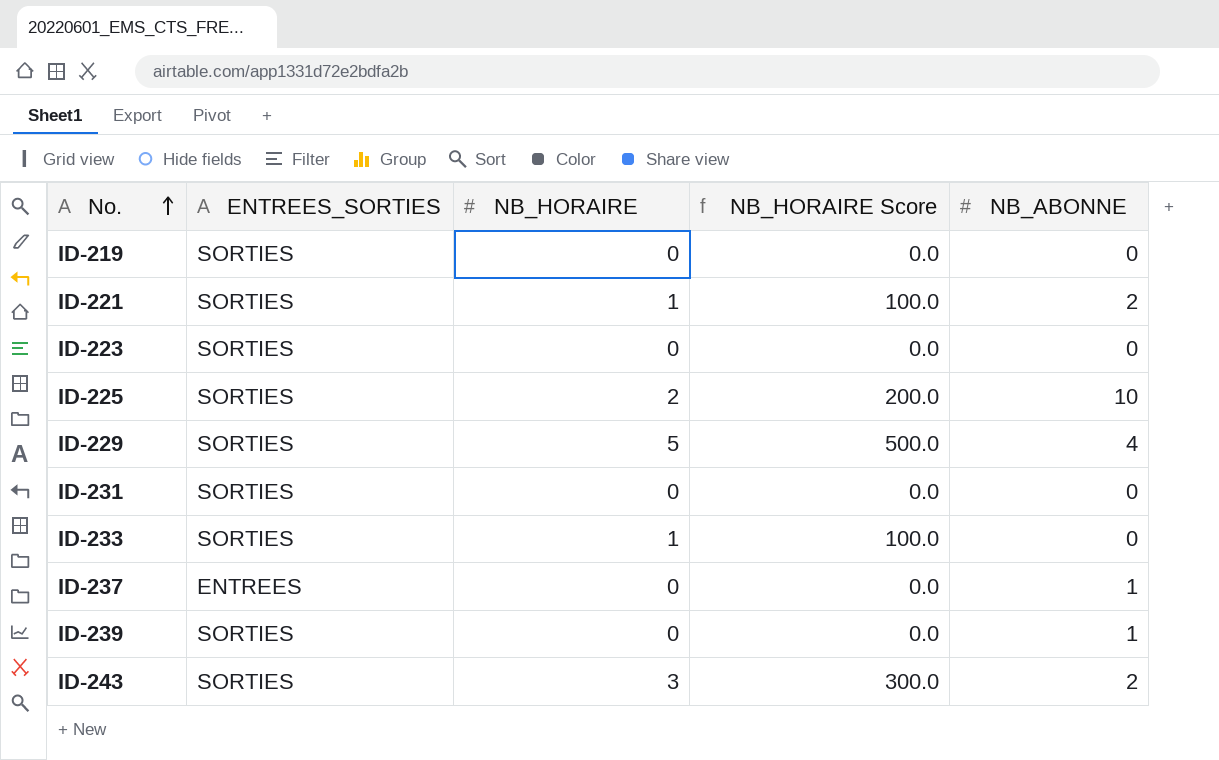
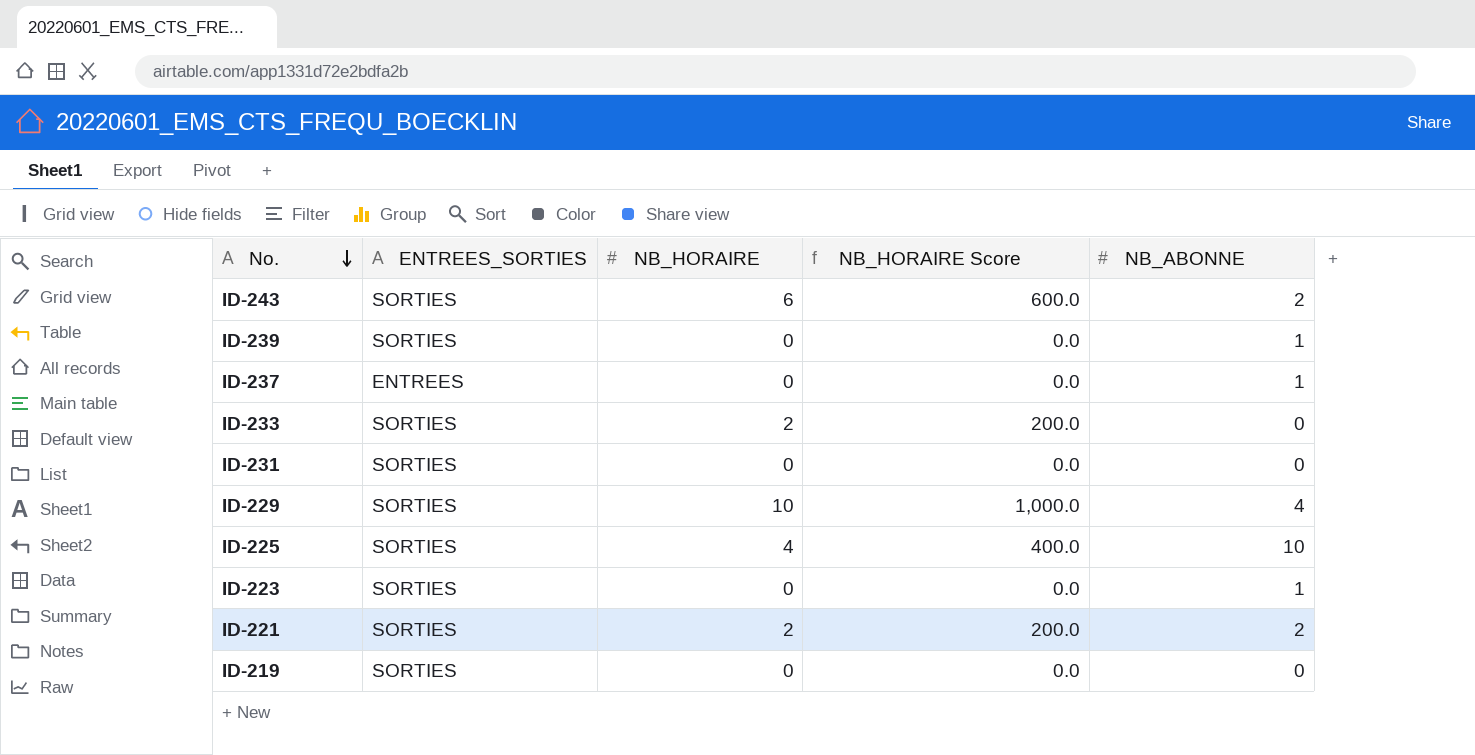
row order: No. ascending -> No. descending
ID-243 | NB_HORAIRE: 3 -> 6
ID-243 | NB_HORAIRE Score: 300.0 -> 600.0
ID-233 | NB_HORAIRE: 1 -> 2
ID-233 | NB_HORAIRE Score: 100.0 -> 200.0
ID-229 | NB_HORAIRE: 5 -> 10
ID-229 | NB_HORAIRE Score: 500.0 -> 1,000.0
ID-225 | NB_HORAIRE: 2 -> 4
ID-225 | NB_HORAIRE Score: 200.0 -> 400.0
ID-223 | NB_ABONNE: 0 -> 1
ID-221 | NB_HORAIRE: 1 -> 2
ID-221 | NB_HORAIRE Score: 100.0 -> 200.0

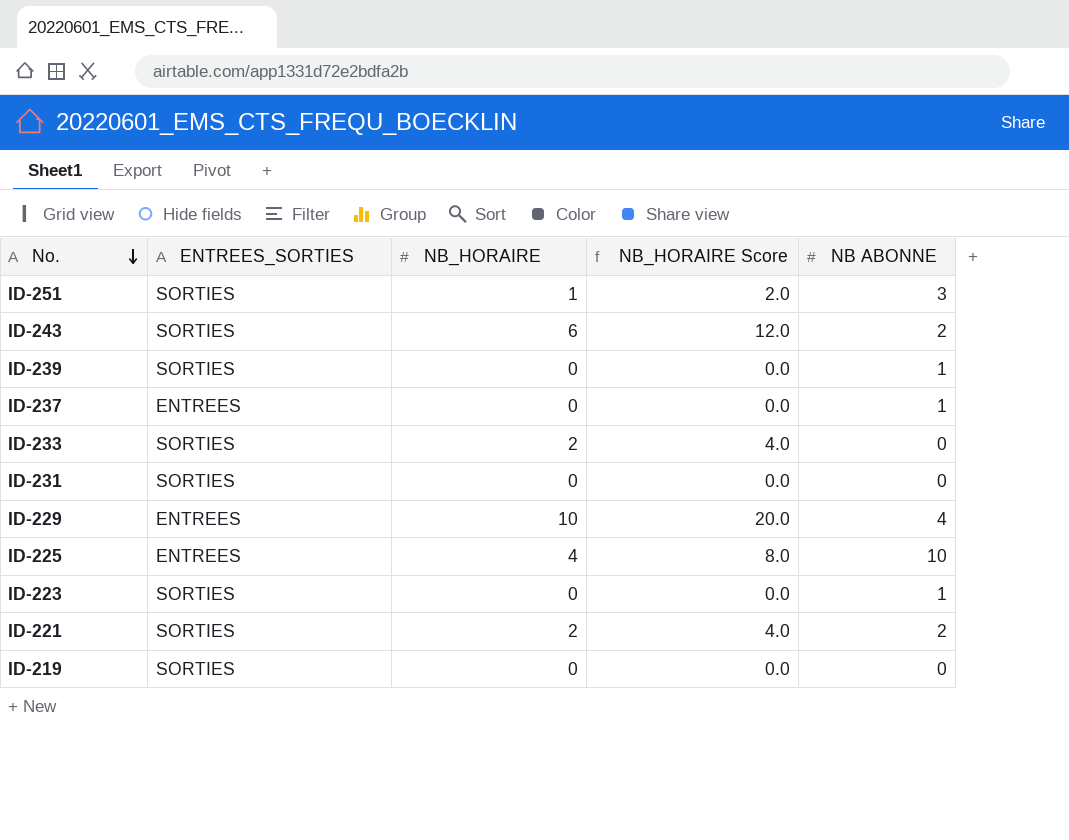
column NB_HORAIRE Score | formula: [NB_HORAIRE] * 100 -> [NB_HORAIRE] * 2
column name: NB_ABONNE -> NB ABONNE
row ID-251: none -> SORTIES | 1 | 2.0 | 3
ID-229 | ENTREES_SORTIES: SORTIES -> ENTREES
ID-225 | ENTREES_SORTIES: SORTIES -> ENTREES

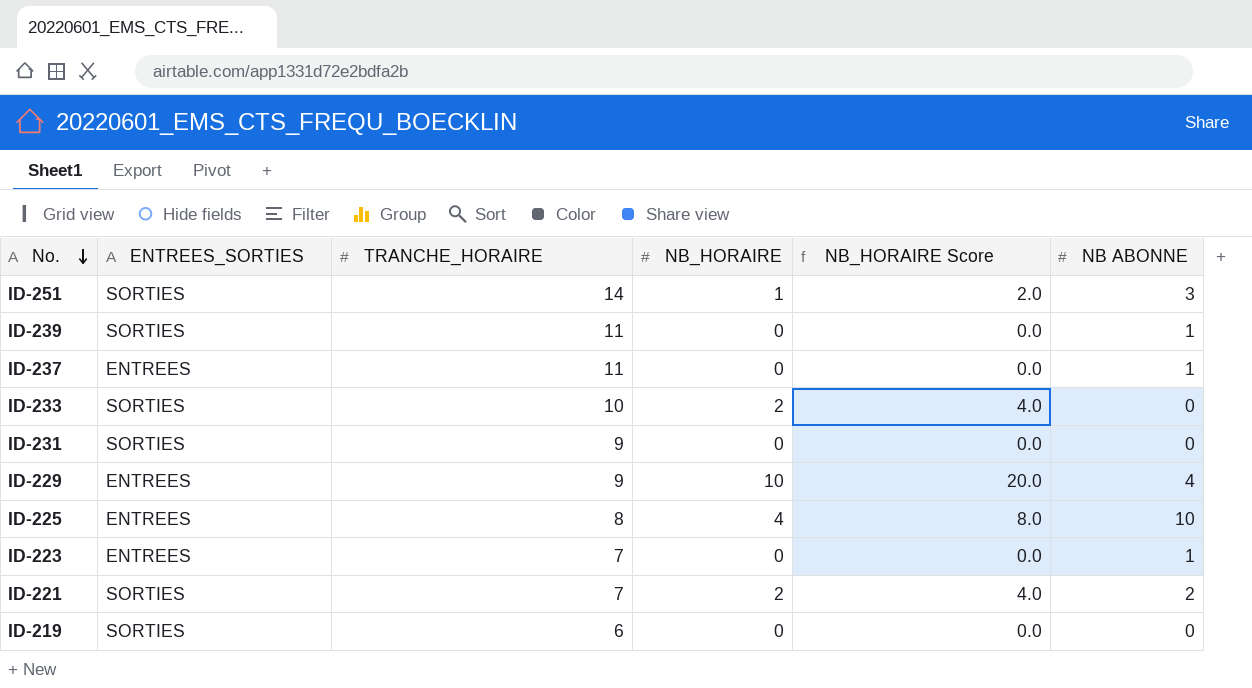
column TRANCHE_HORAIRE | position: none -> 3
row ID-243: SORTIES | 6 | 12.0 | 2 -> none
ID-223 | ENTREES_SORTIES: SORTIES -> ENTREES

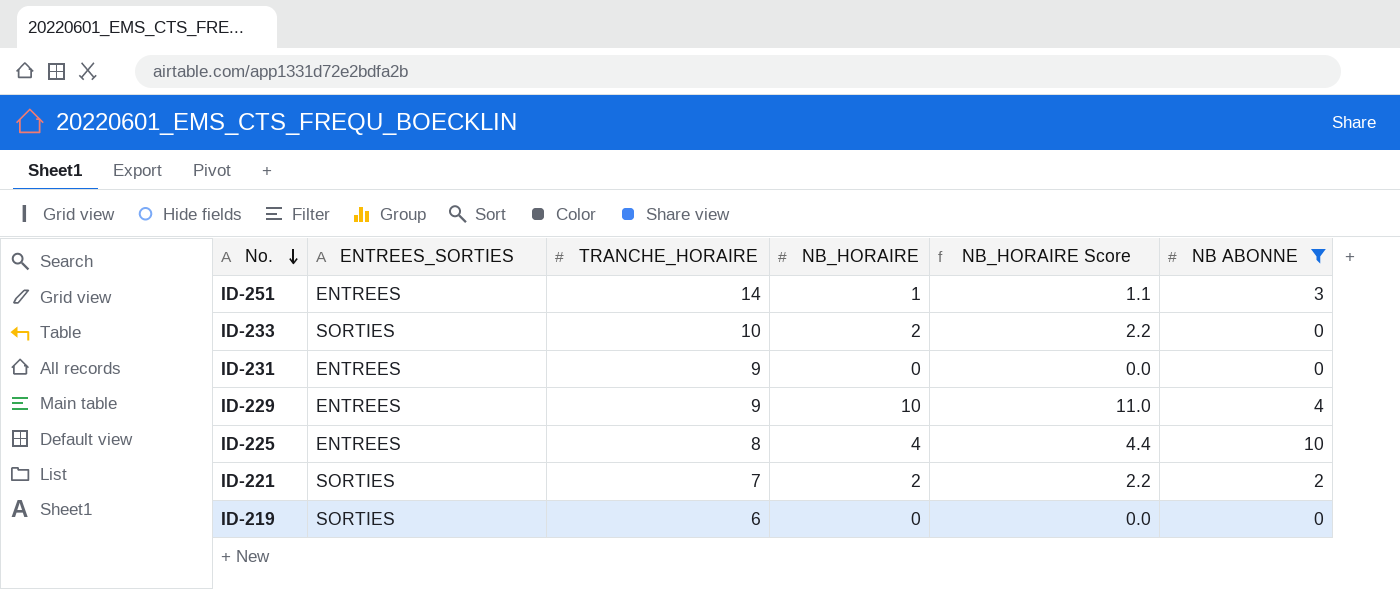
filter: none -> NB ABONNE != 1
column NB_HORAIRE Score | formula: [NB_HORAIRE] * 2 -> [NB_HORAIRE] * 1.1
ID-251 | ENTREES_SORTIES: SORTIES -> ENTREES
ID-231 | ENTREES_SORTIES: SORTIES -> ENTREES

